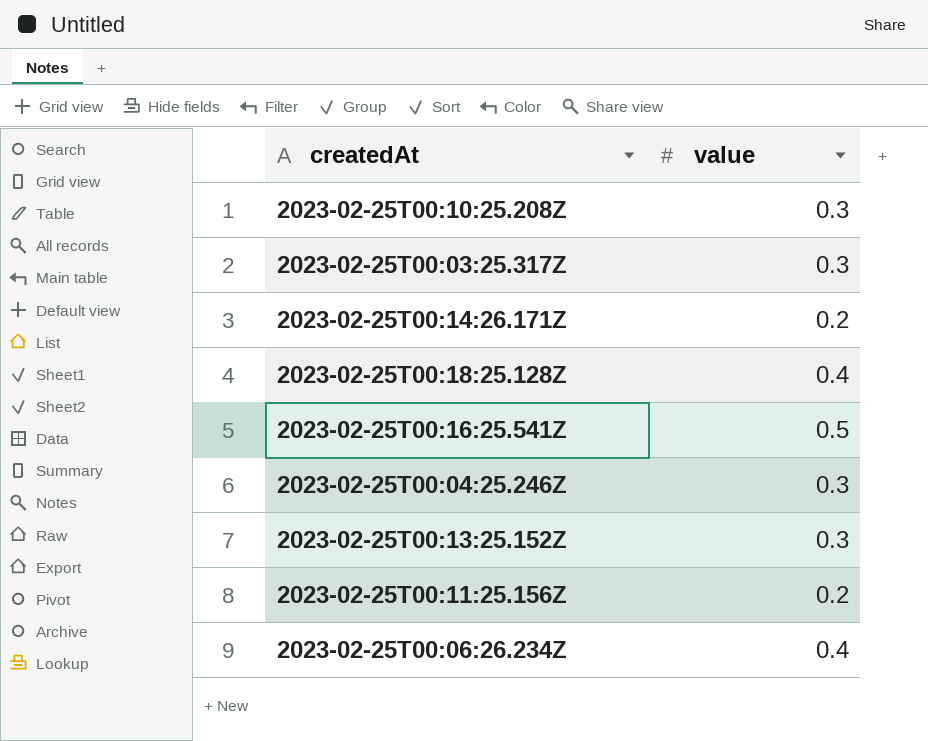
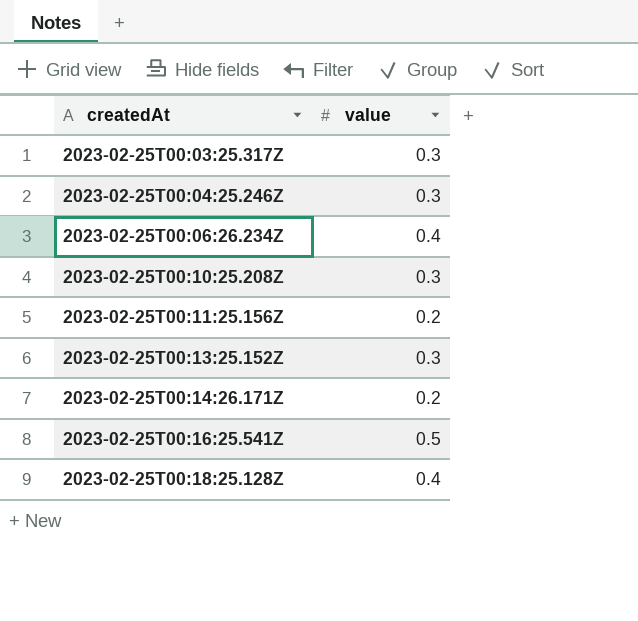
row order: none -> createdAt ascending

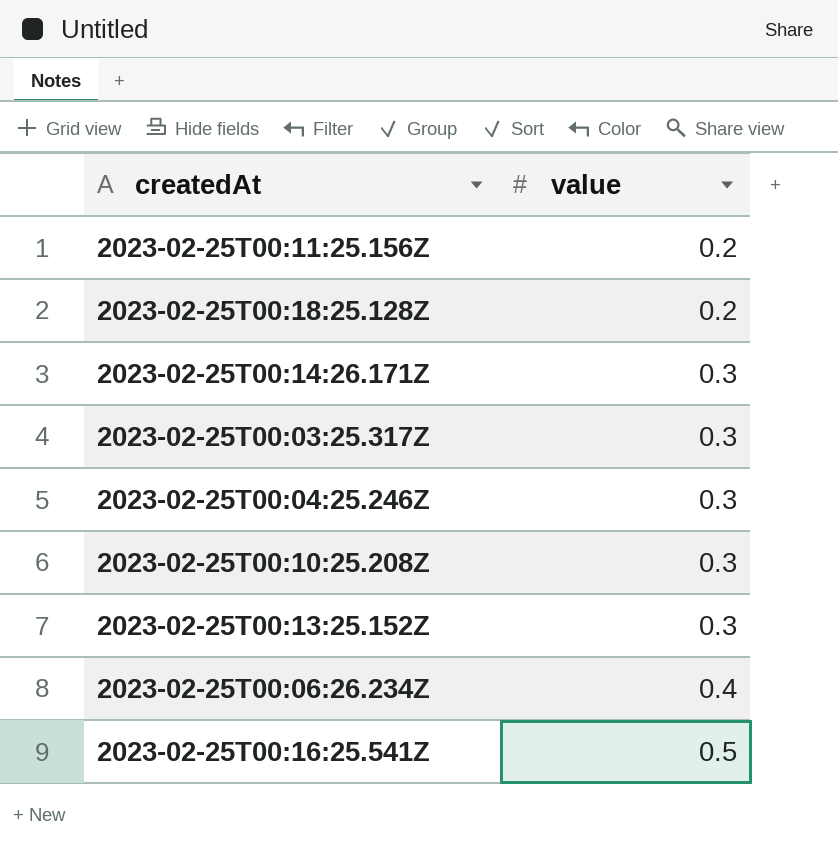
row order: createdAt ascending -> value ascending
2023-02-25T00:18:25.128Z | value: 0.4 -> 0.2
2023-02-25T00:14:26.171Z | value: 0.2 -> 0.3

